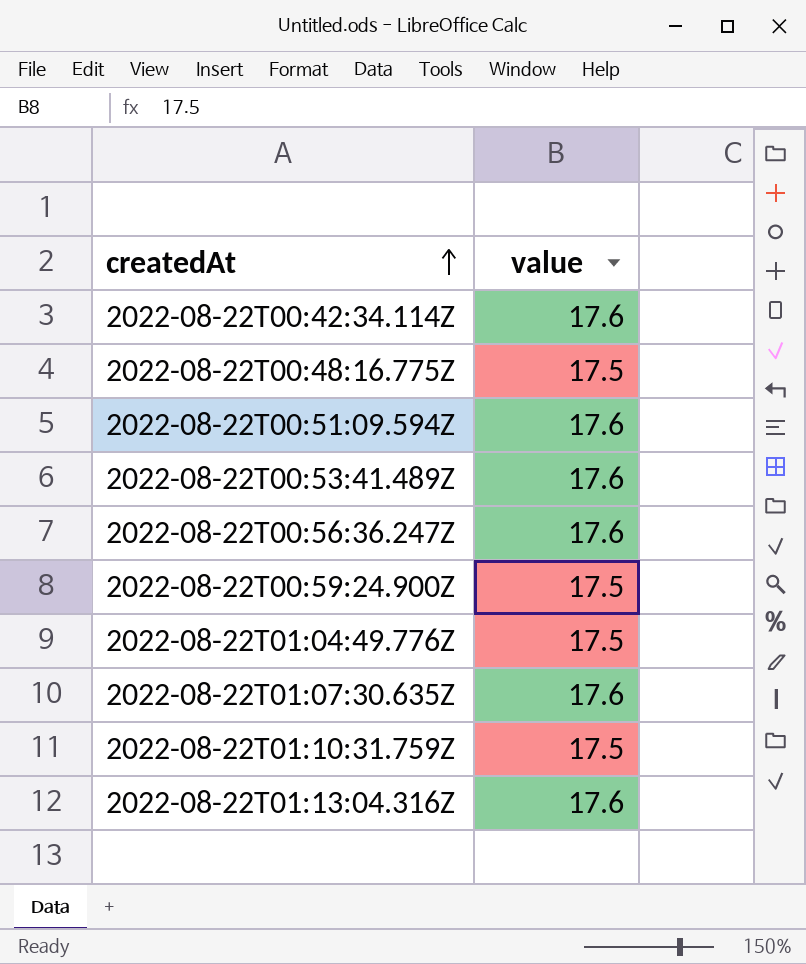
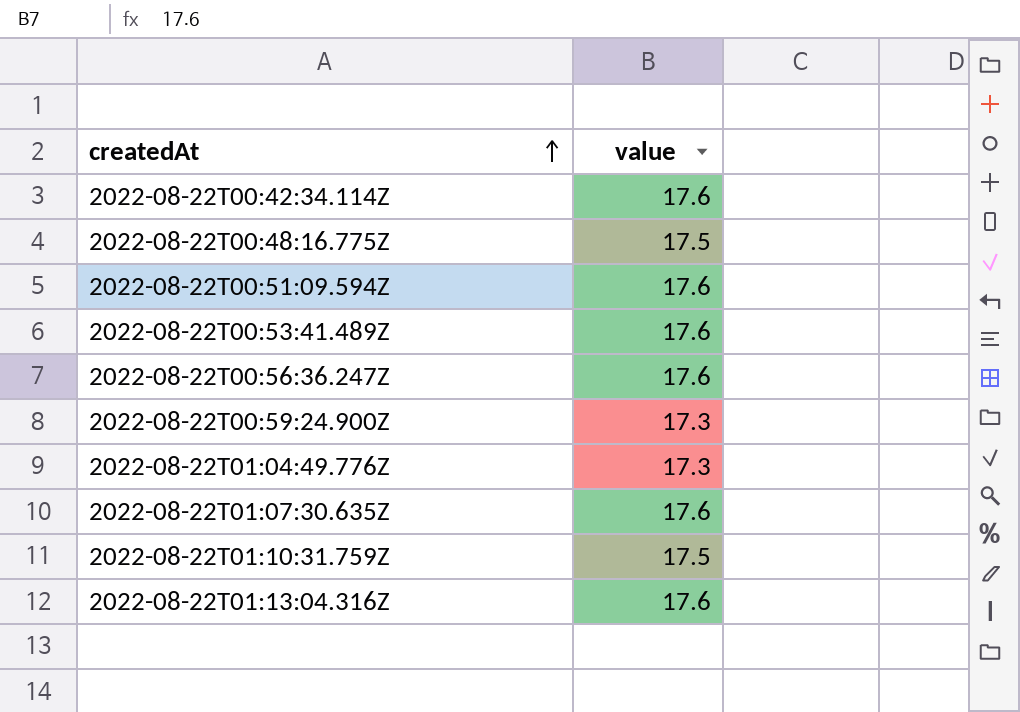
2022-08-22T00:59:24.900Z | value: 17.5 -> 17.3
2022-08-22T01:04:49.776Z | value: 17.5 -> 17.3

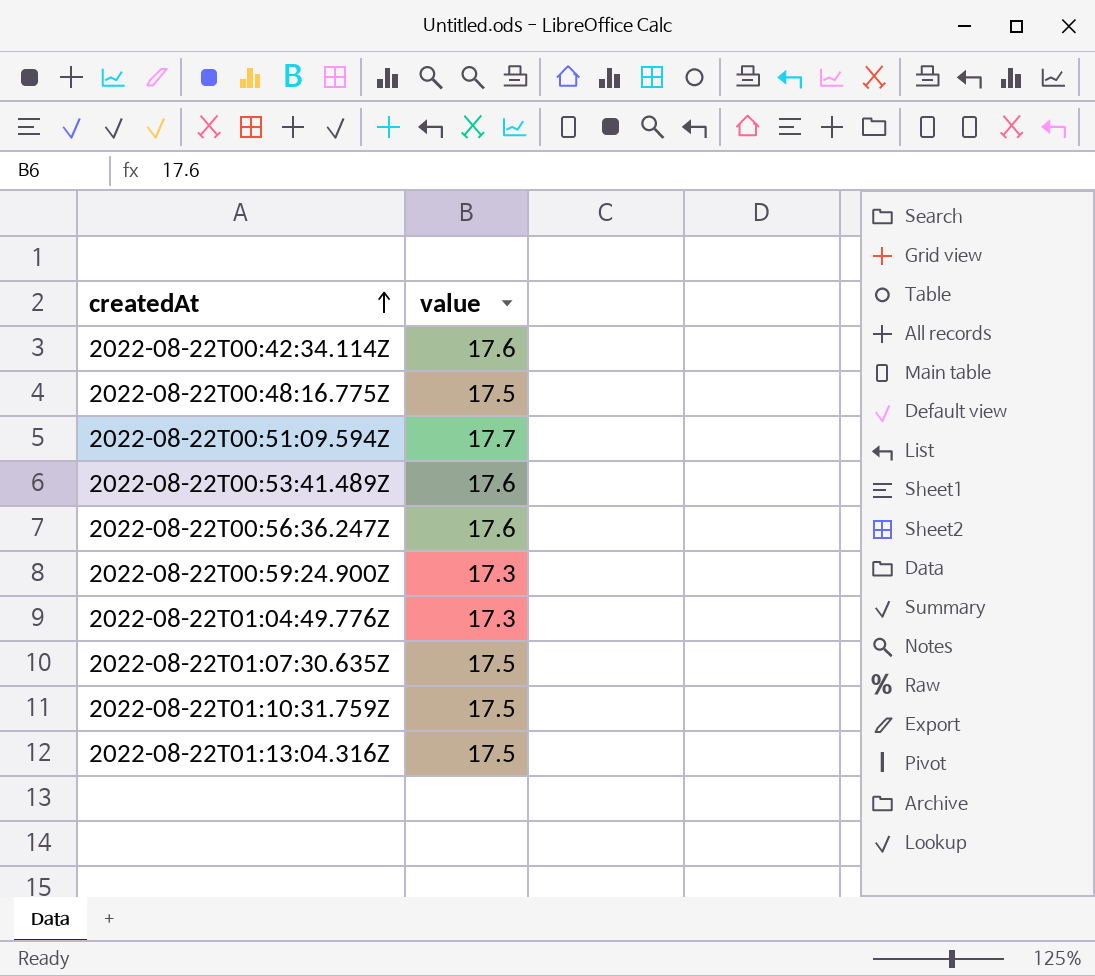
2022-08-22T00:51:09.594Z | value: 17.6 -> 17.7
2022-08-22T01:07:30.635Z | value: 17.6 -> 17.5
2022-08-22T01:13:04.316Z | value: 17.6 -> 17.5

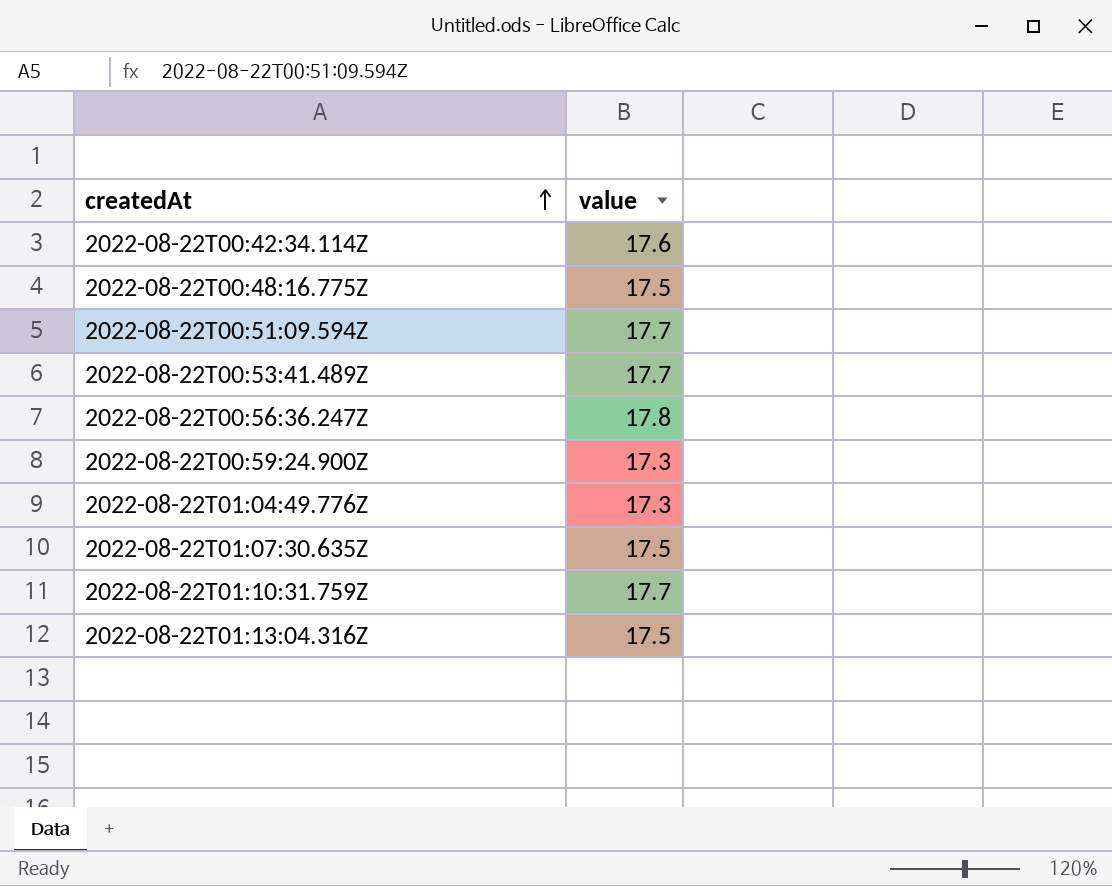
2022-08-22T00:53:41.489Z | value: 17.6 -> 17.7
2022-08-22T00:56:36.247Z | value: 17.6 -> 17.8
2022-08-22T01:10:31.759Z | value: 17.5 -> 17.7

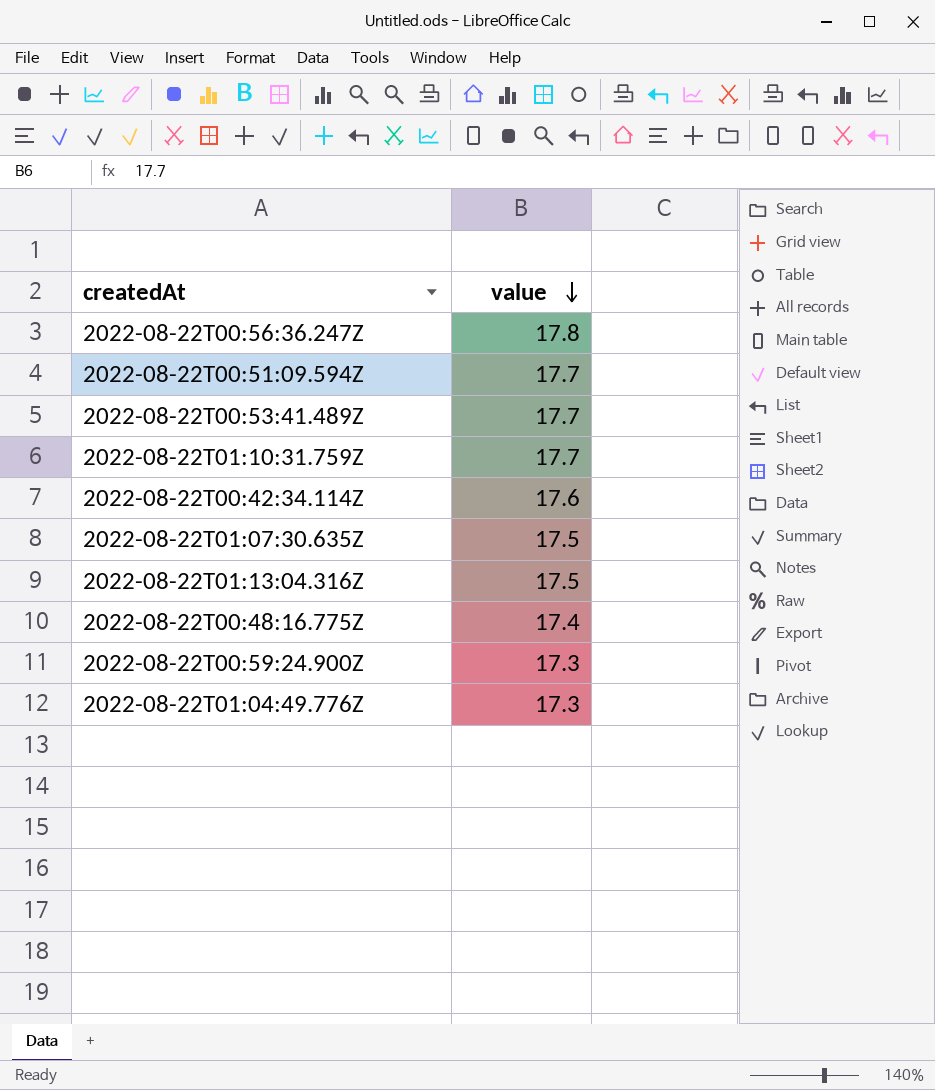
row order: createdAt ascending -> value descending
2022-08-22T00:48:16.775Z | value: 17.5 -> 17.4

